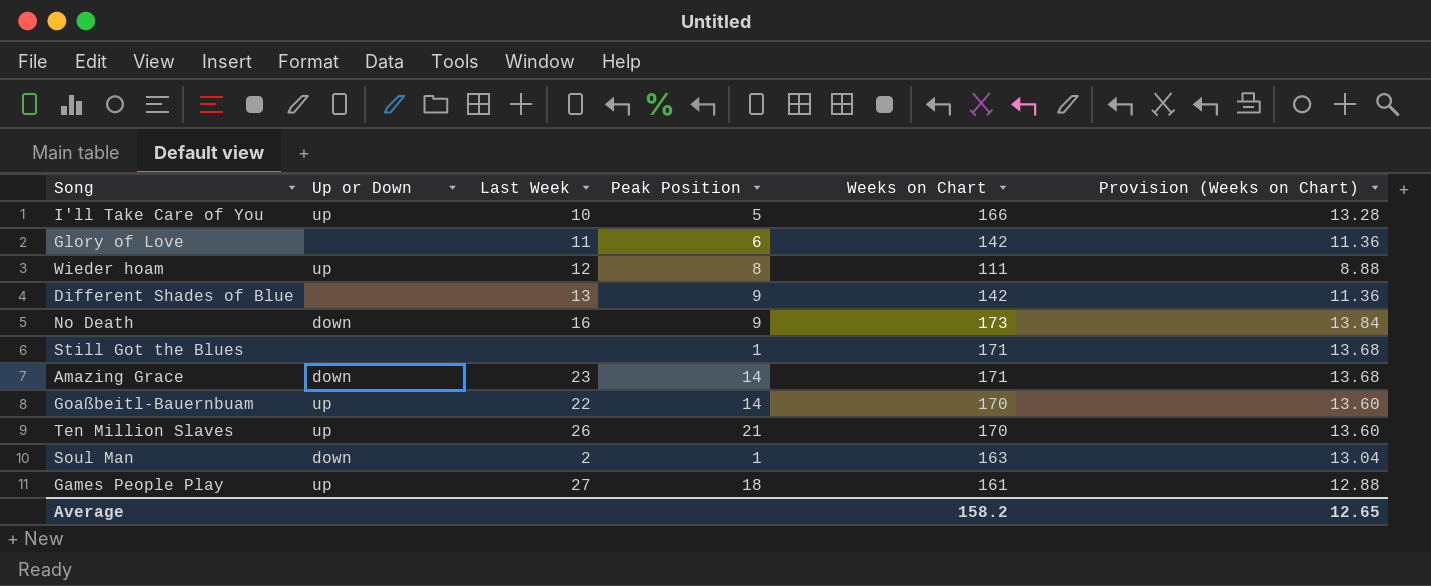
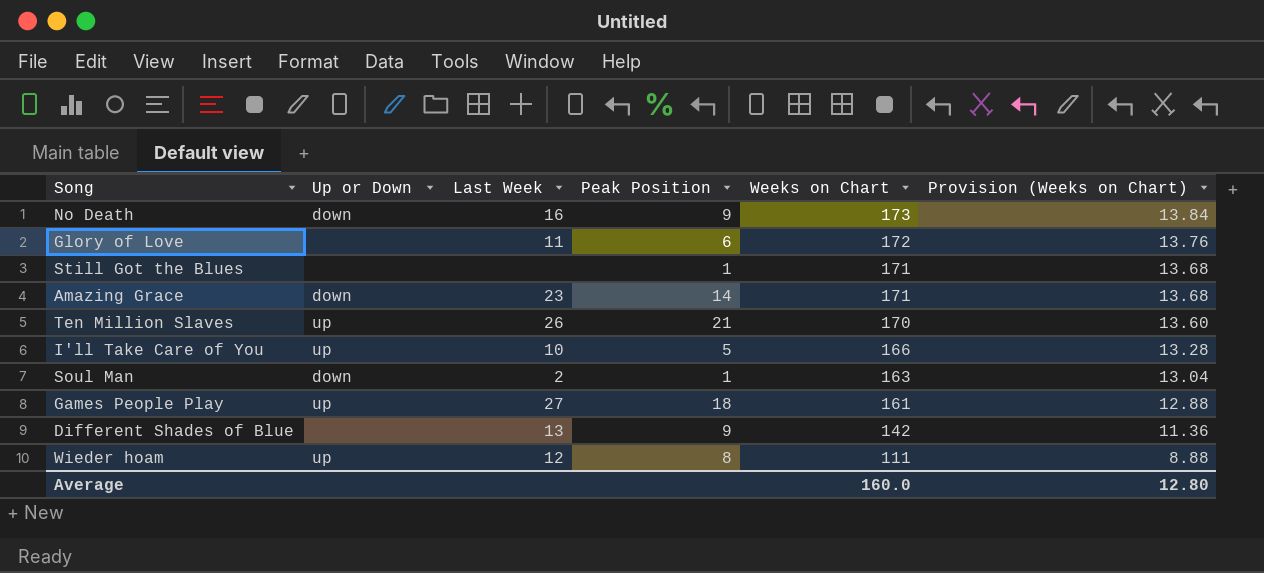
row order: none -> Weeks on Chart descending
row Goaßbeitl-Bauernbuam: up | 22 | 14 | 170 | 13.60 -> none
Glory of Love | Weeks on Chart: 142 -> 172
Glory of Love | Provision (Weeks on Chart): 11.36 -> 13.76
Average | Weeks on Chart: 158.2 -> 160.0
Average | Provision (Weeks on Chart): 12.65 -> 12.80

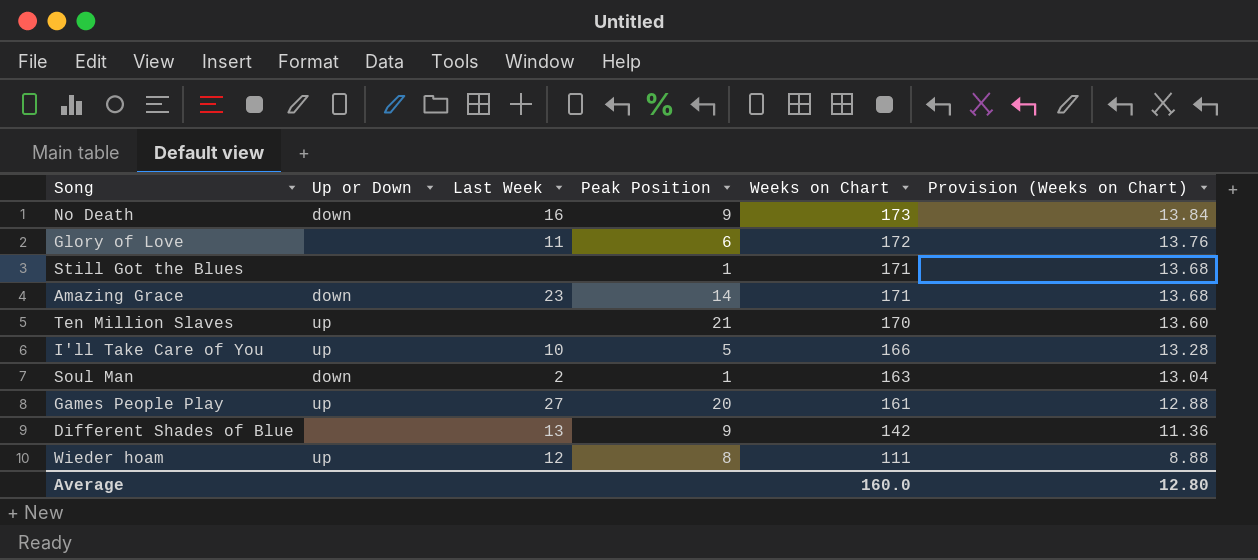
Ten Million Slaves | Last Week: 26 -> none
Games People Play | Peak Position: 18 -> 20

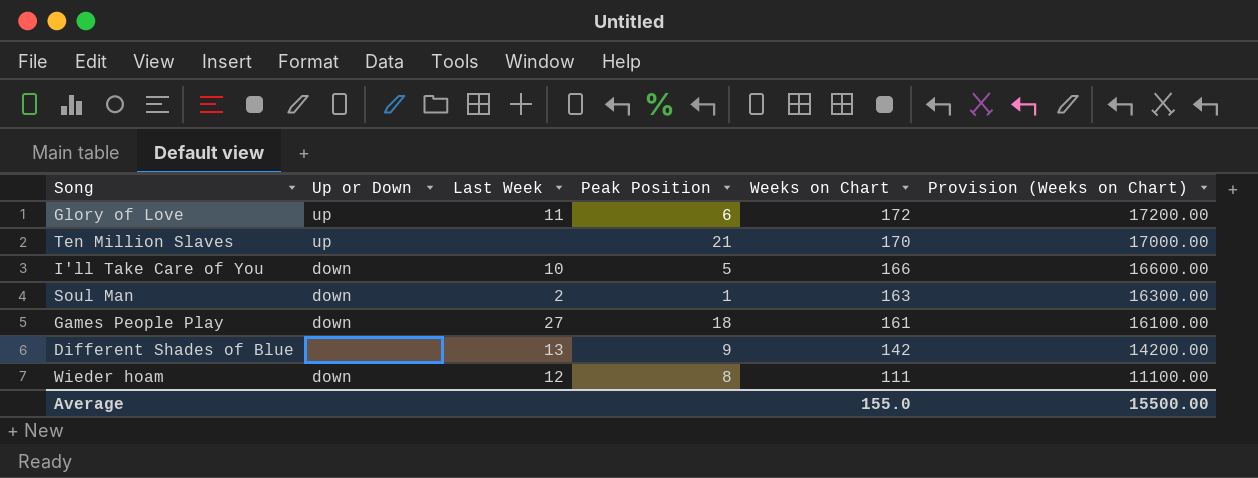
column Provision (Weeks on Chart) | formula: [Weeks on Chart] * 0.08 -> [Weeks on Chart] * 100
row No Death: down | 16 | 9 | 173 | 13.84 -> none
row Still Got the Blues: none | none | 1 | 171 | 13.68 -> none
row Amazing Grace: down | 23 | 14 | 171 | 13.68 -> none
Glory of Love | Up or Down: none -> up
I'll Take Care of You | Up or Down: up -> down
Games People Play | Up or Down: up -> down
Games People Play | Peak Position: 20 -> 18
Wieder hoam | Up or Down: up -> down
Average | Weeks on Chart: 160.0 -> 155.0
Average | Provision (Weeks on Chart): 12.80 -> 15500.00

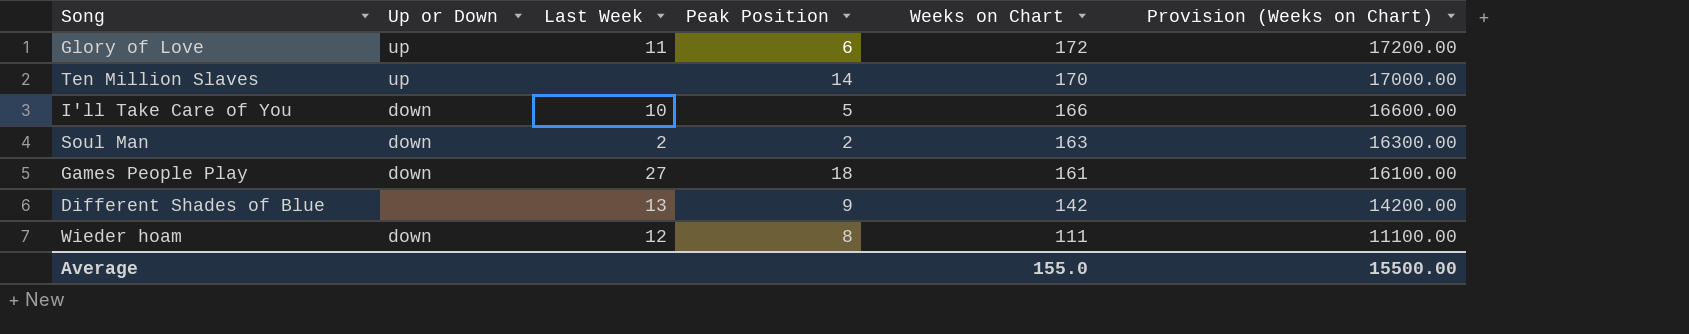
Ten Million Slaves | Peak Position: 21 -> 14
Soul Man | Peak Position: 1 -> 2

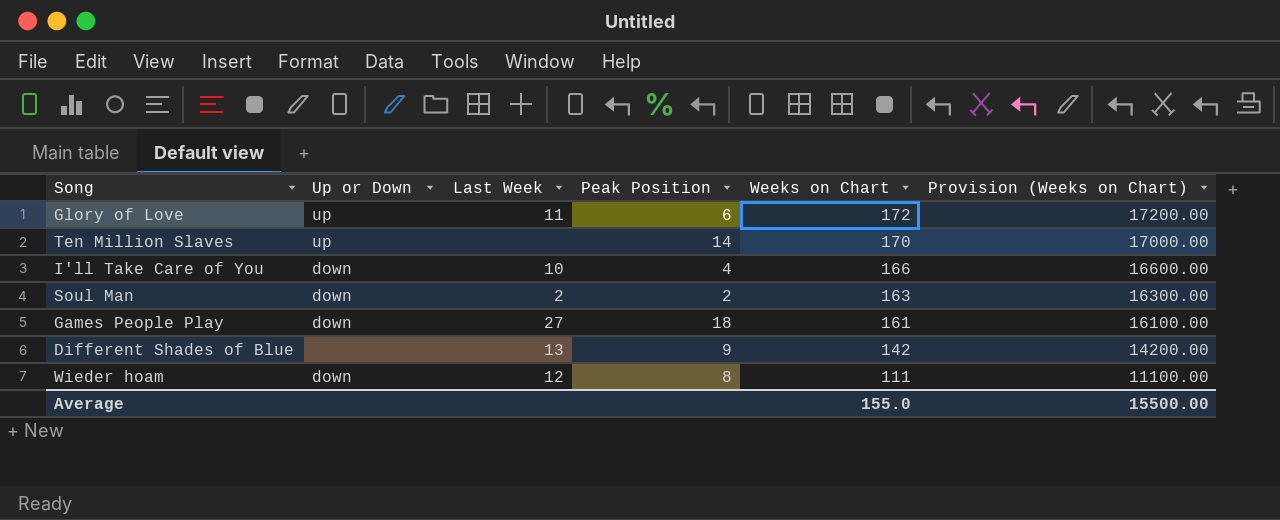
I'll Take Care of You | Peak Position: 5 -> 4

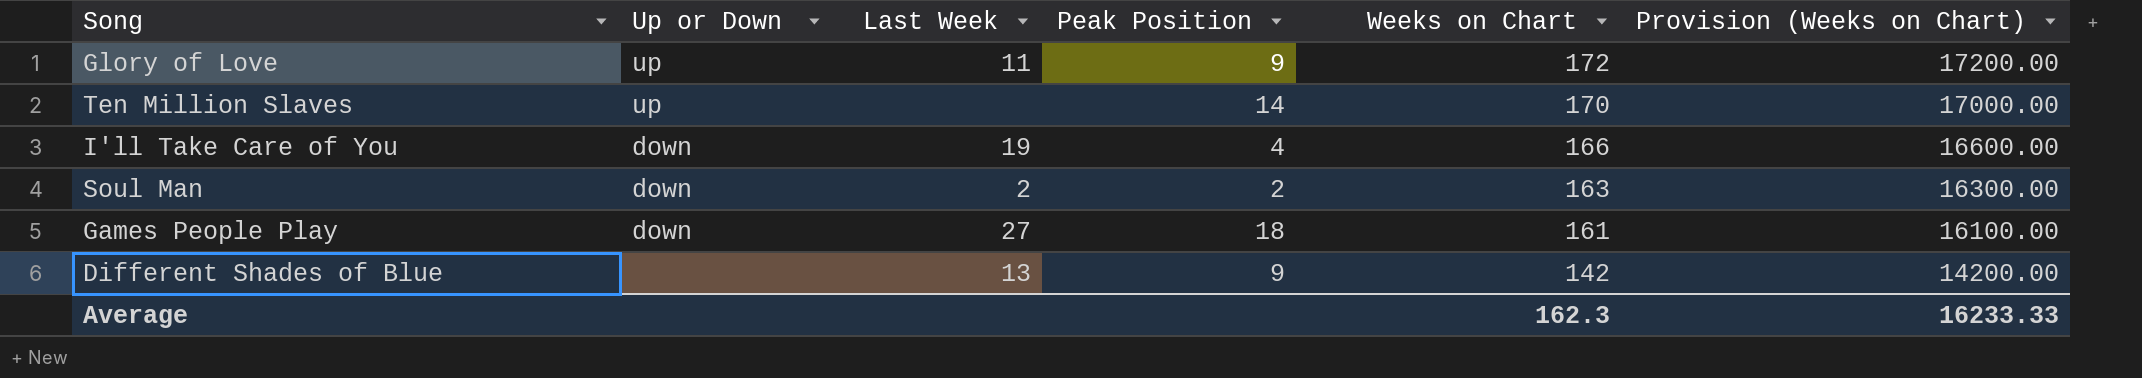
row Wieder hoam: down | 12 | 8 | 111 | 11100.00 -> none
Glory of Love | Peak Position: 6 -> 9
I'll Take Care of You | Last Week: 10 -> 19
Average | Weeks on Chart: 155.0 -> 162.3
Average | Provision (Weeks on Chart): 15500.00 -> 16233.33

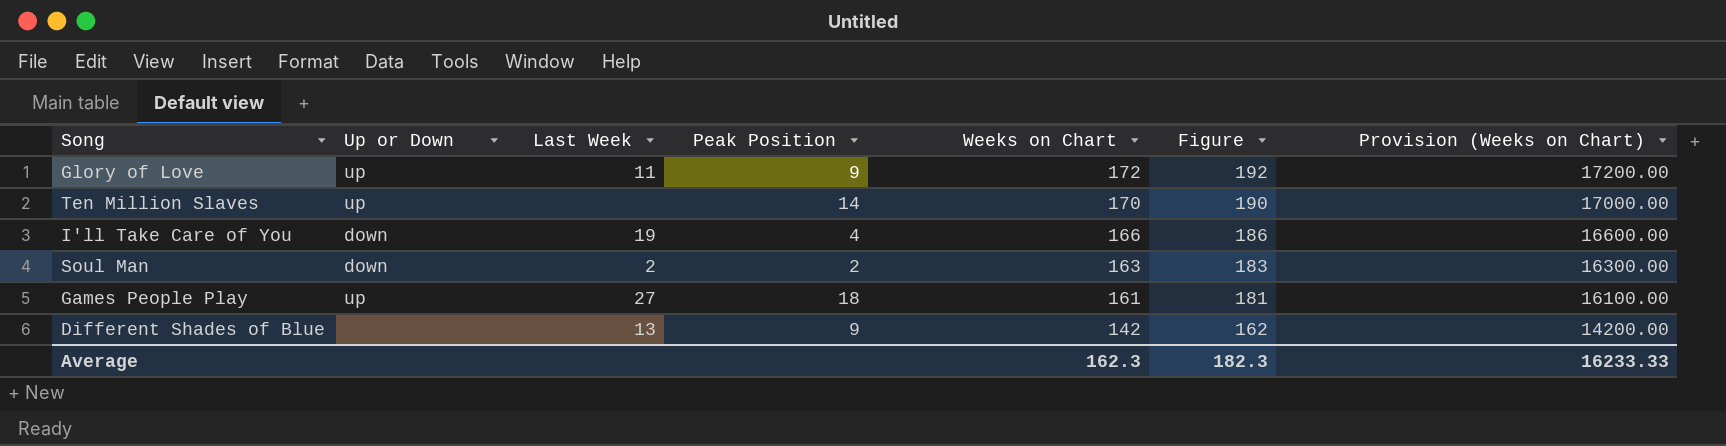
column Figure | formula: none -> [Weeks on Chart] + 20
Games People Play | Up or Down: down -> up

